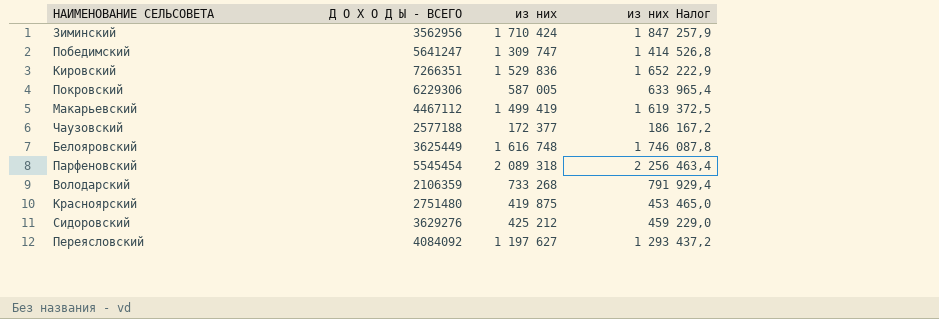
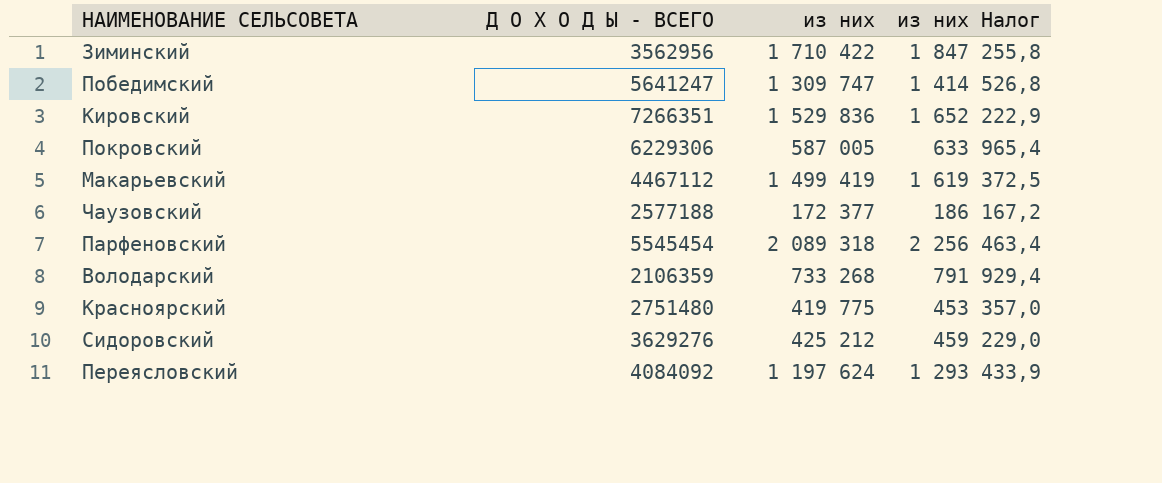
row Белояровский: 3625449 | 1 616 748 | 1 746 087,8 -> none
Зиминский | из них: 1 710 424 -> 1 710 422
Зиминский | из них Налог: 1 847 257,9 -> 1 847 255,8
Красноярский | из них: 419 875 -> 419 775
Красноярский | из них Налог: 453 465,0 -> 453 357,0
Переясловский | из них: 1 197 627 -> 1 197 624
Переясловский | из них Налог: 1 293 437,2 -> 1 293 433,9

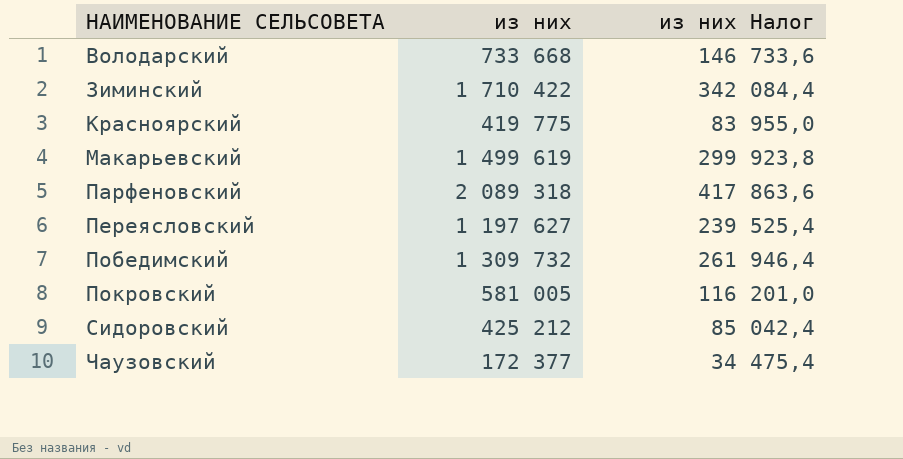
row order: none -> НАИМЕНОВАНИЕ СЕЛЬСОВЕТА ascending
column Д О Х О Д Ы - ВСЕГО | position: 2 -> none
column из них Налог | formula: [из них] * 1,08 -> [из них] * 0,2
row Кировский: 7266351 | 1 529 836 | 1 652 222,9 -> none
Володарский | из них: 733 268 -> 733 668
Макарьевский | из них: 1 499 419 -> 1 499 619
Переясловский | из них: 1 197 624 -> 1 197 627
Победимский | из них: 1 309 747 -> 1 309 732
Покровский | из них: 587 005 -> 581 005

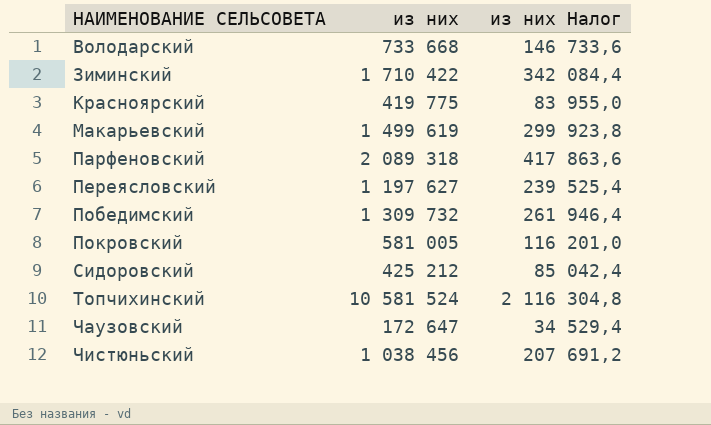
row Топчихинский: none -> 10 581 524 | 2 116 304,8
Чаузовский | из них: 172 377 -> 172 647
Чаузовский | из них Налог: 34 475,4 -> 34 529,4
row Чистюньский: none -> 1 038 456 | 207 691,2

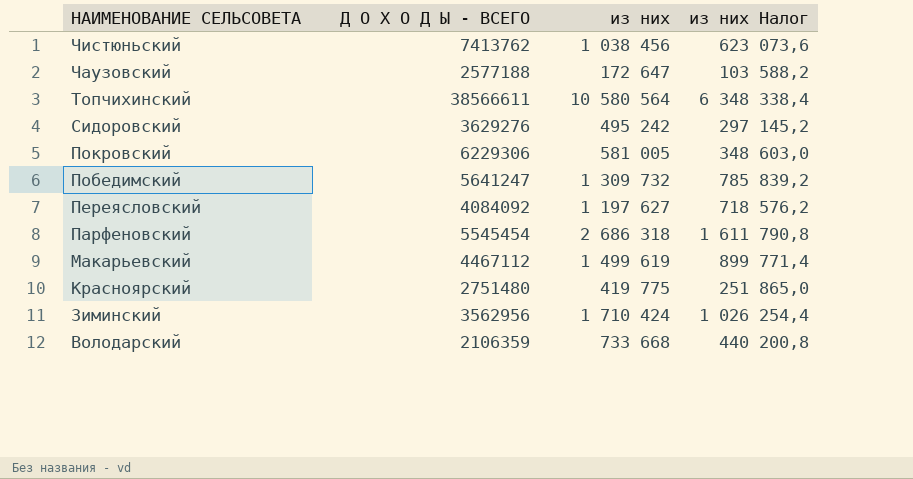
row order: НАИМЕНОВАНИЕ СЕЛЬСОВЕТА ascending -> НАИМЕНОВАНИЕ СЕЛЬСОВЕТА descending
column Д О Х О Д Ы - ВСЕГО | position: none -> 2
column из них Налог | formula: [из них] * 0,2 -> [из них] * 0,6
Топчихинский | из них: 10 581 524 -> 10 580 564
Сидоровский | из них: 425 212 -> 495 242
Парфеновский | из них: 2 089 318 -> 2 686 318
Зиминский | из них: 1 710 422 -> 1 710 424

